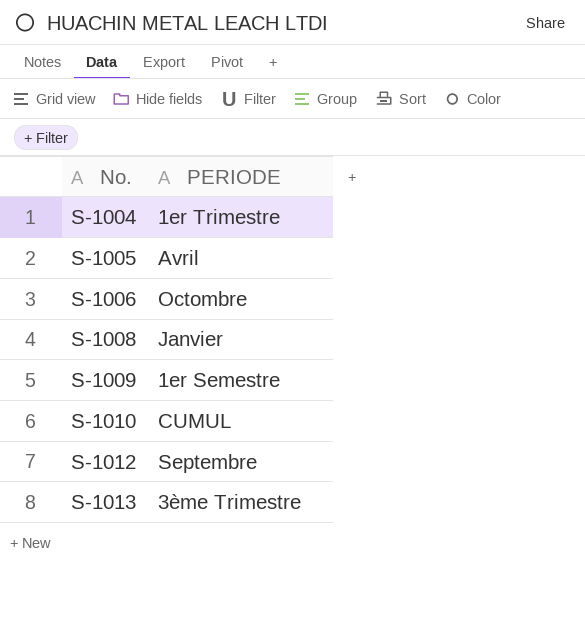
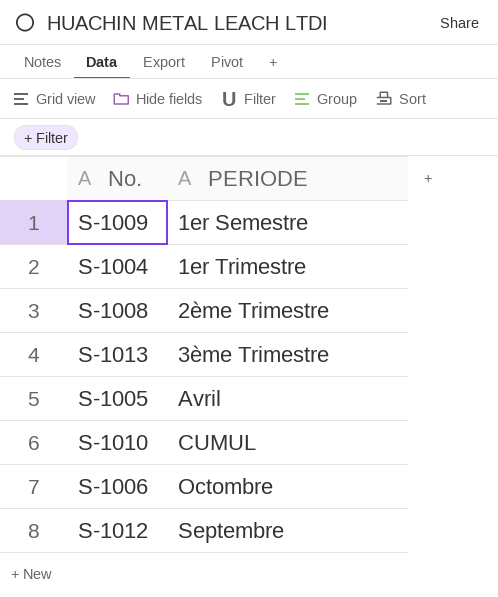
row order: No. ascending -> PERIODE ascending
S-1008 | PERIODE: Janvier -> 2ème Trimestre

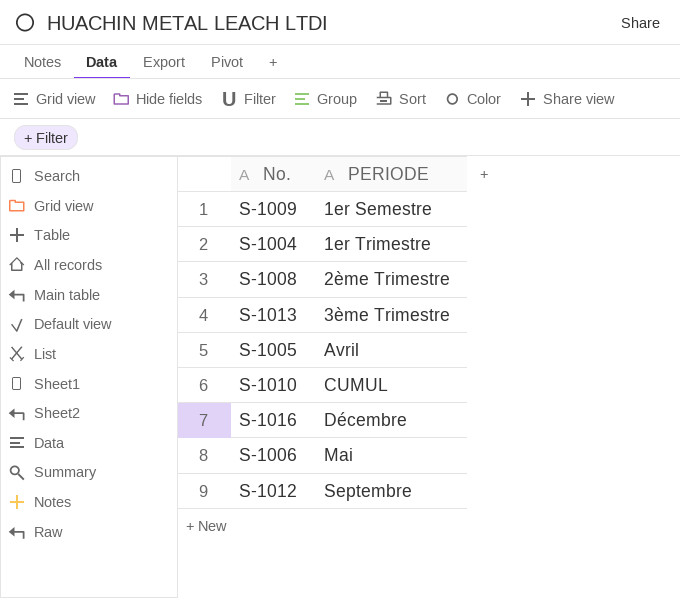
row S-1016: none -> Décembre
S-1006 | PERIODE: Octombre -> Mai

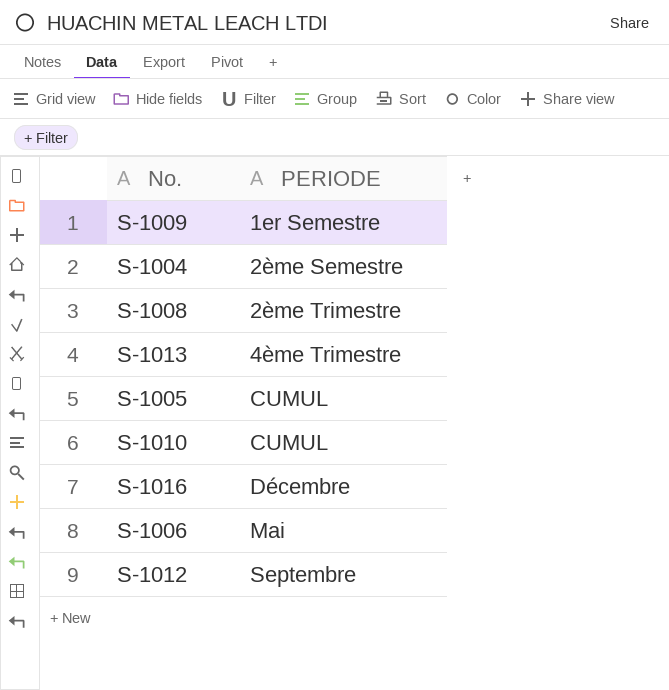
S-1004 | PERIODE: 1er Trimestre -> 2ème Semestre
S-1013 | PERIODE: 3ème Trimestre -> 4ème Trimestre
S-1005 | PERIODE: Avril -> CUMUL

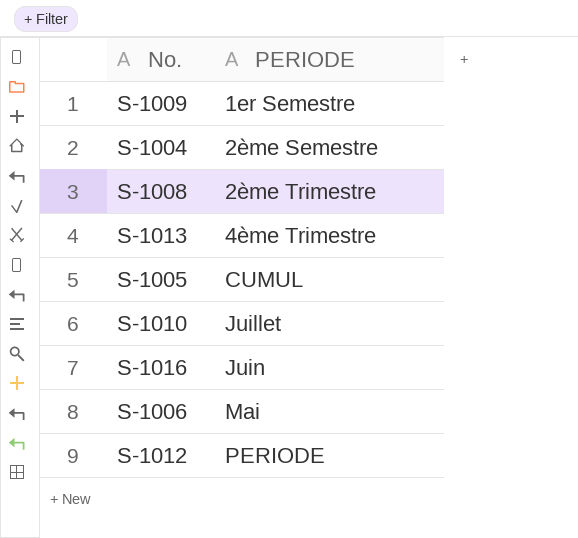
S-1010 | PERIODE: CUMUL -> Juillet
S-1016 | PERIODE: Décembre -> Juin
S-1012 | PERIODE: Septembre -> PERIODE

